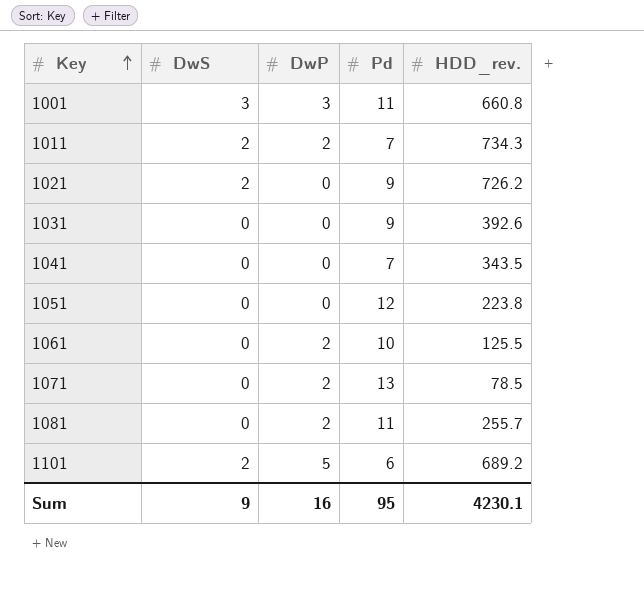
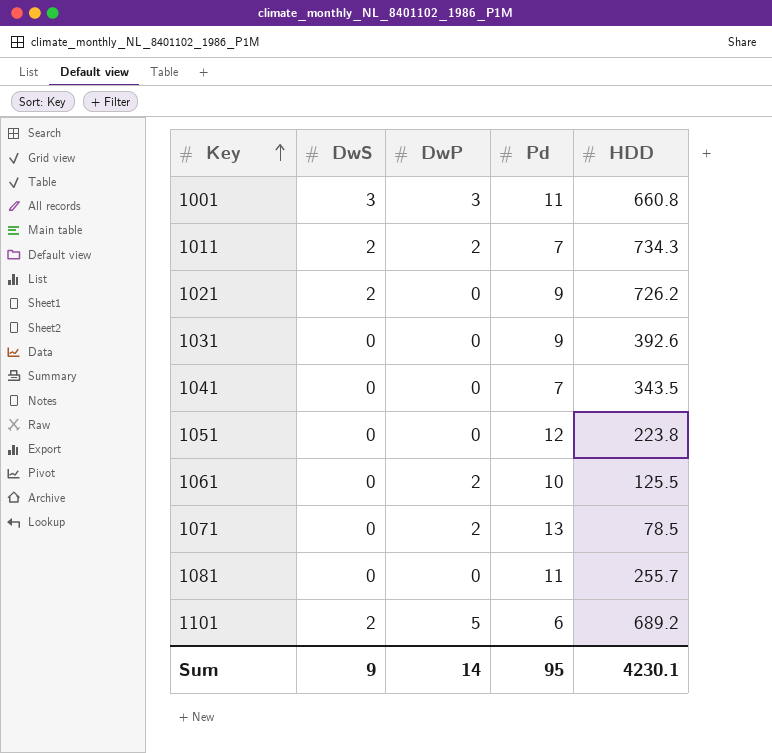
column name: HDD_rev. -> HDD
1081 | DwP: 2 -> 0
Sum | DwP: 16 -> 14

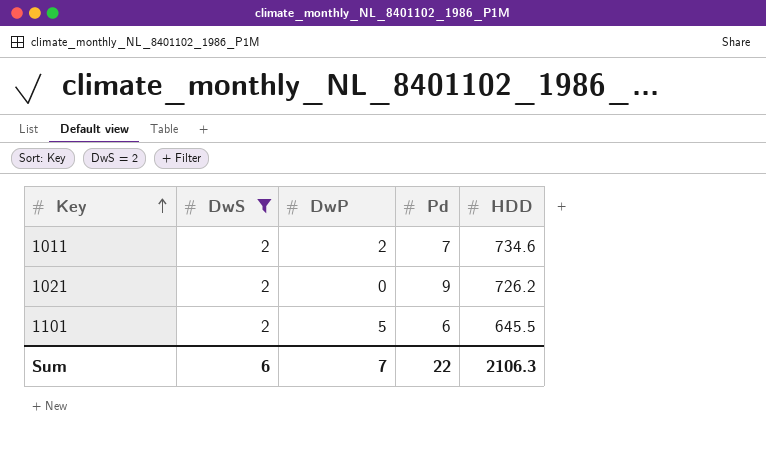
filter: none -> DwS = 2
1011 | HDD: 734.3 -> 734.6
1101 | HDD: 689.2 -> 645.5
Sum | DwS: 9 -> 6
Sum | DwP: 14 -> 7
Sum | Pd: 95 -> 22
Sum | HDD: 4230.1 -> 2106.3

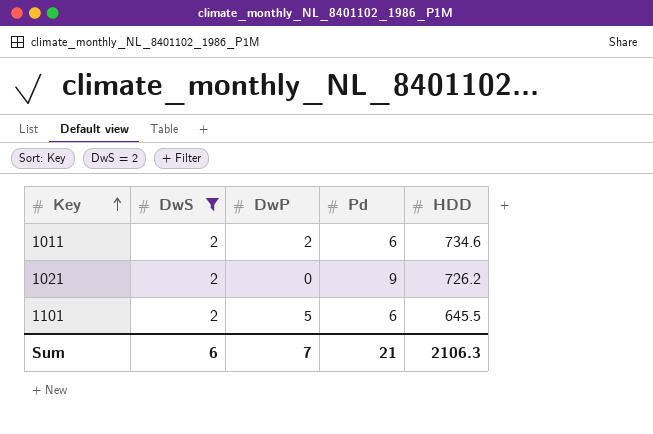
1011 | Pd: 7 -> 6
Sum | Pd: 22 -> 21

